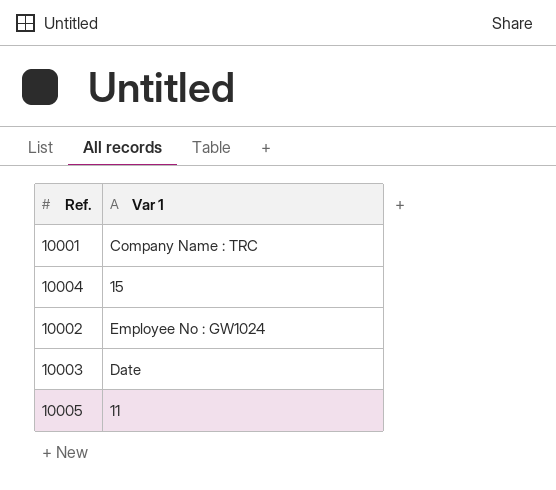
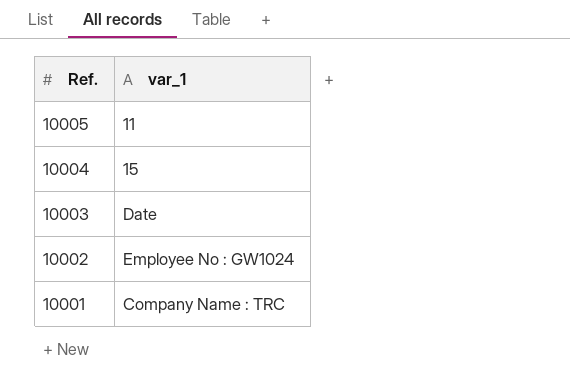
row order: none -> Ref. descending
column name: Var 1 -> var_1

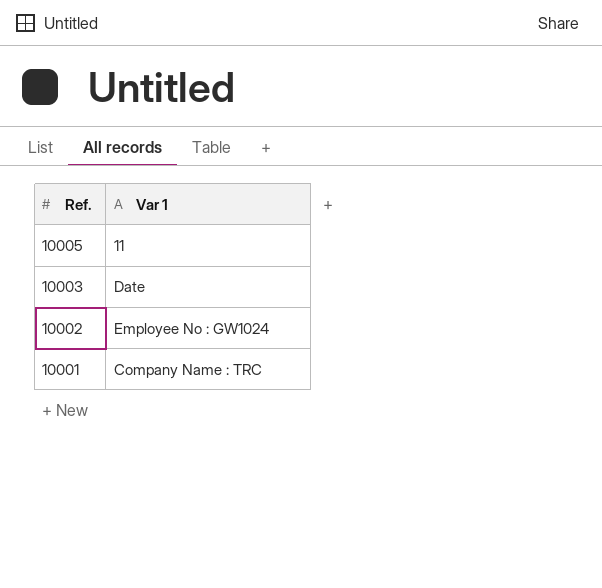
column name: var_1 -> Var 1
row 10004: 15 -> none

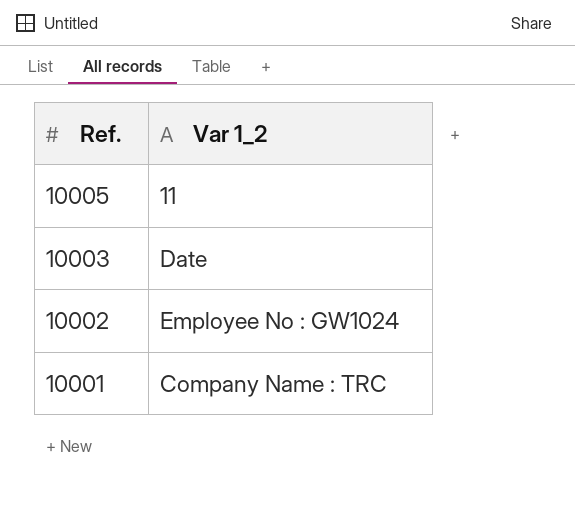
column name: Var 1 -> Var 1_2

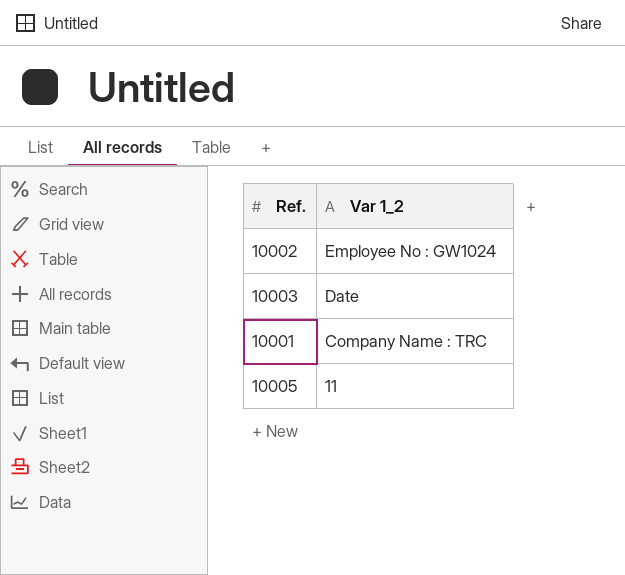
row order: Ref. descending -> Var 1_2 descending

